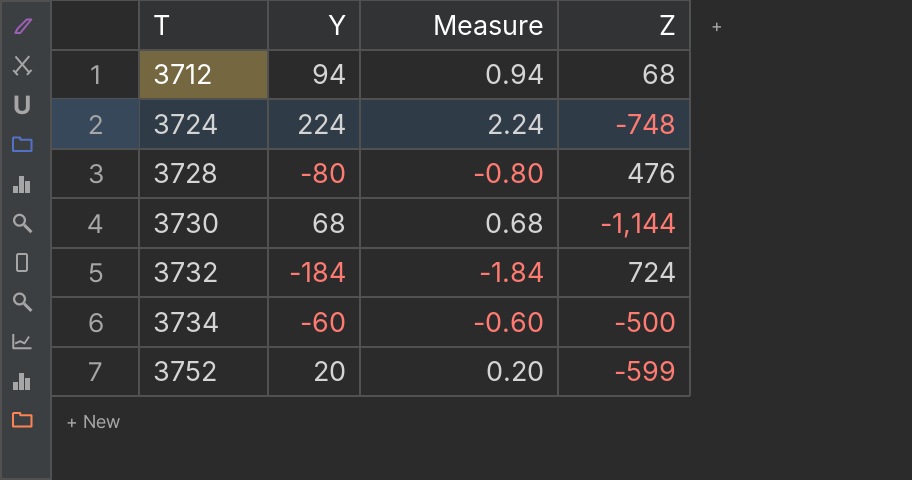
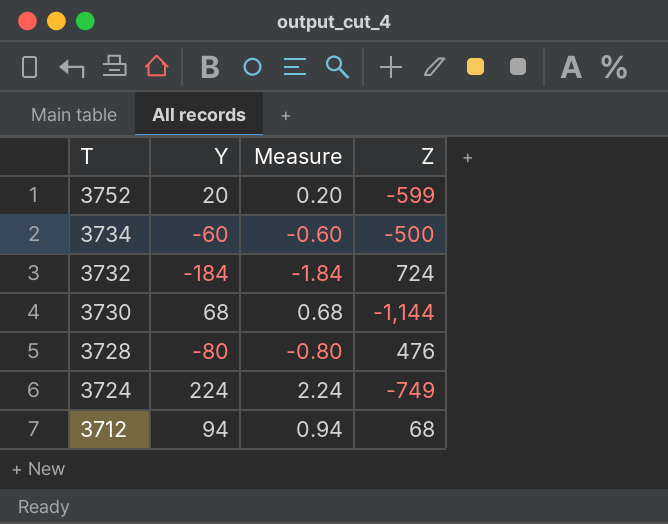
row order: T ascending -> T descending
3724 | Z: -748 -> -749

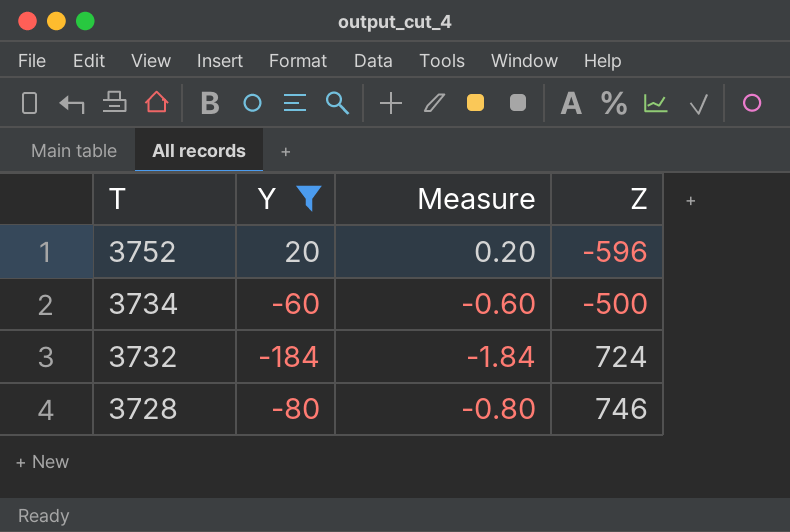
filter: none -> Y <= 20
3752 | Z: -599 -> -596
3728 | Z: 476 -> 746

